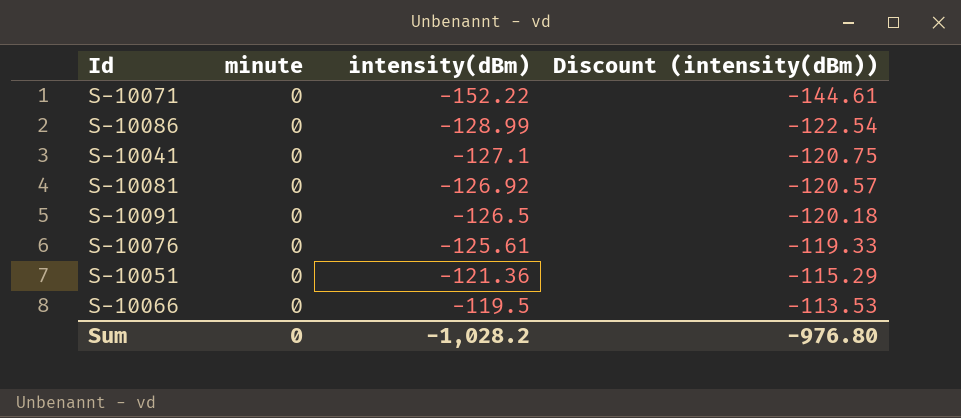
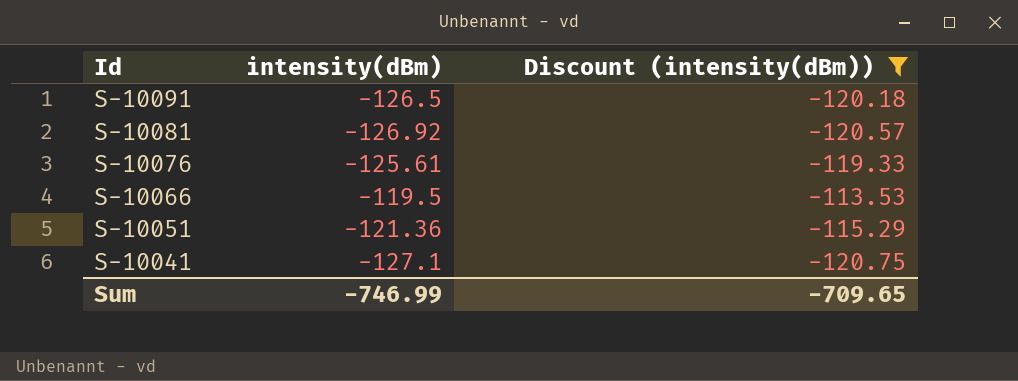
filter: none -> Discount (intensity(dBm)) >= -120.75
row order: intensity(dBm) ascending -> Id descending
column minute | position: 2 -> none
Sum | intensity(dBm): -1,028.2 -> -746.99
Sum | Discount (intensity(dBm)): -976.80 -> -709.65

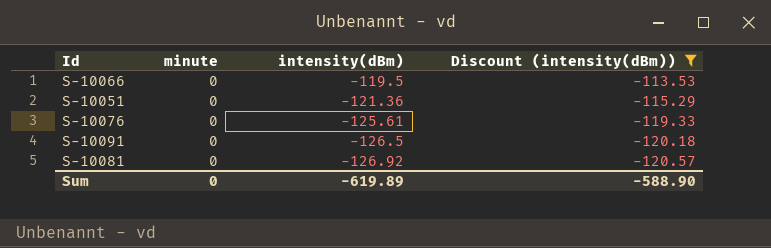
row order: Id descending -> intensity(dBm) descending
column minute | position: none -> 2
row S-10041: -127.1 | -120.75 -> none
Sum | intensity(dBm): -746.99 -> -619.89
Sum | Discount (intensity(dBm)): -709.65 -> -588.90

